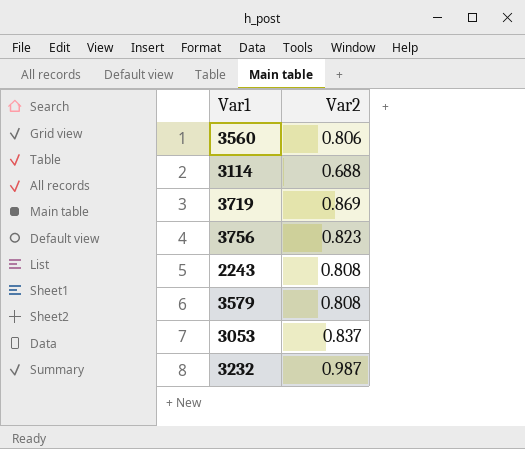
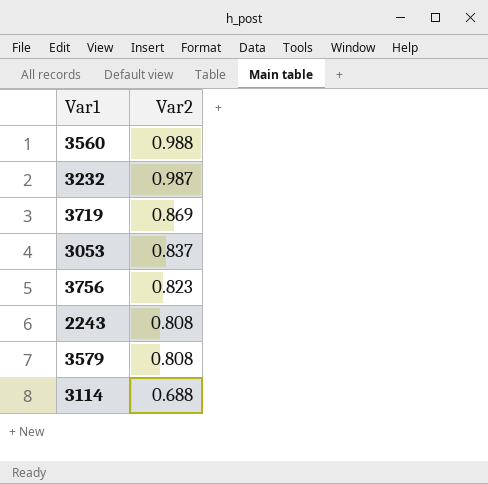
row order: none -> Var2 descending
3560 | Var2: 0.806 -> 0.988

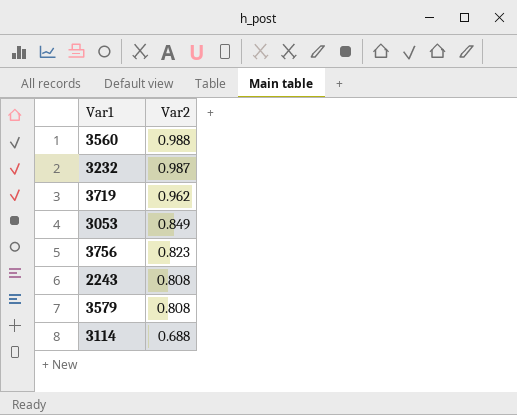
3719 | Var2: 0.869 -> 0.962
3053 | Var2: 0.837 -> 0.849

